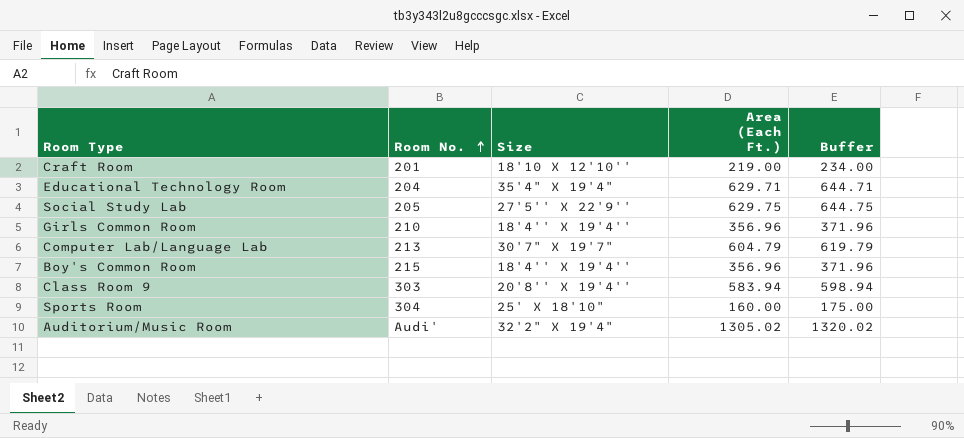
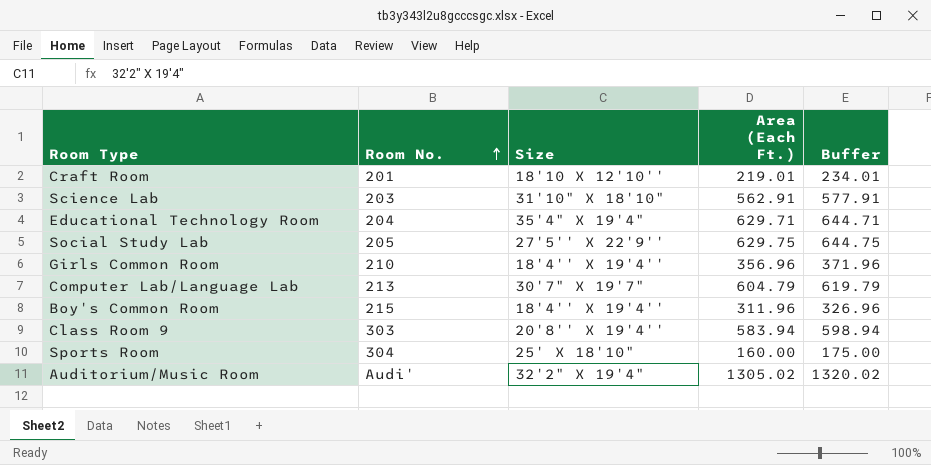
Craft Room | Area (Each Ft.): 219.00 -> 219.01
Craft Room | Buffer: 234.00 -> 234.01
row Science Lab: none -> 203 | 31'10" X 18'10" | 562.91 | 577.91
Boy's Common Room | Area (Each Ft.): 356.96 -> 311.96
Boy's Common Room | Buffer: 371.96 -> 326.96

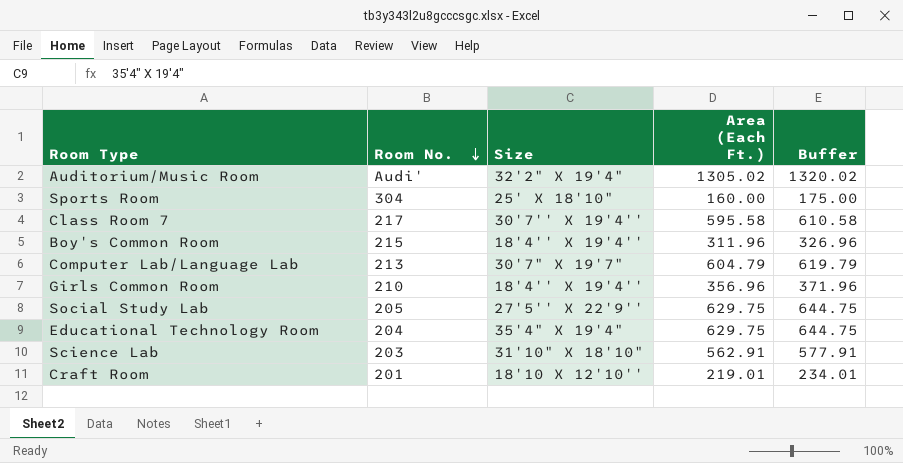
row order: Room No. ascending -> Room No. descending
row Class Room 9: 303 | 20'8'' X 19'4'' | 583.94 | 598.94 -> none
row Class Room 7: none -> 217 | 30'7'' X 19'4'' | 595.58 | 610.58
Educational Technology Room | Area (Each Ft.): 629.71 -> 629.75
Educational Technology Room | Buffer: 644.71 -> 644.75

